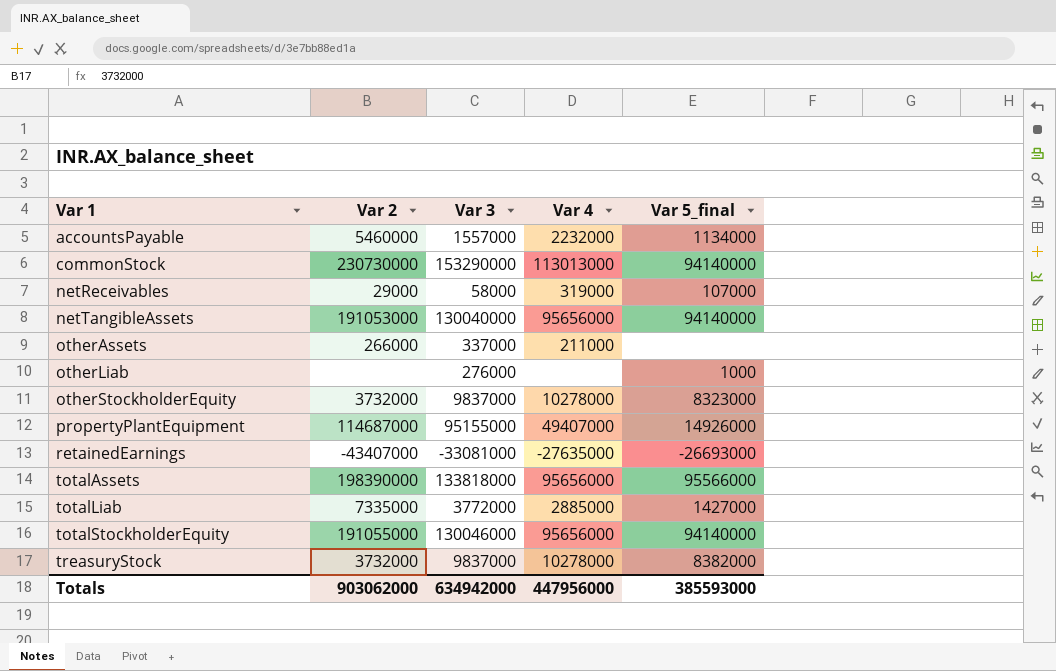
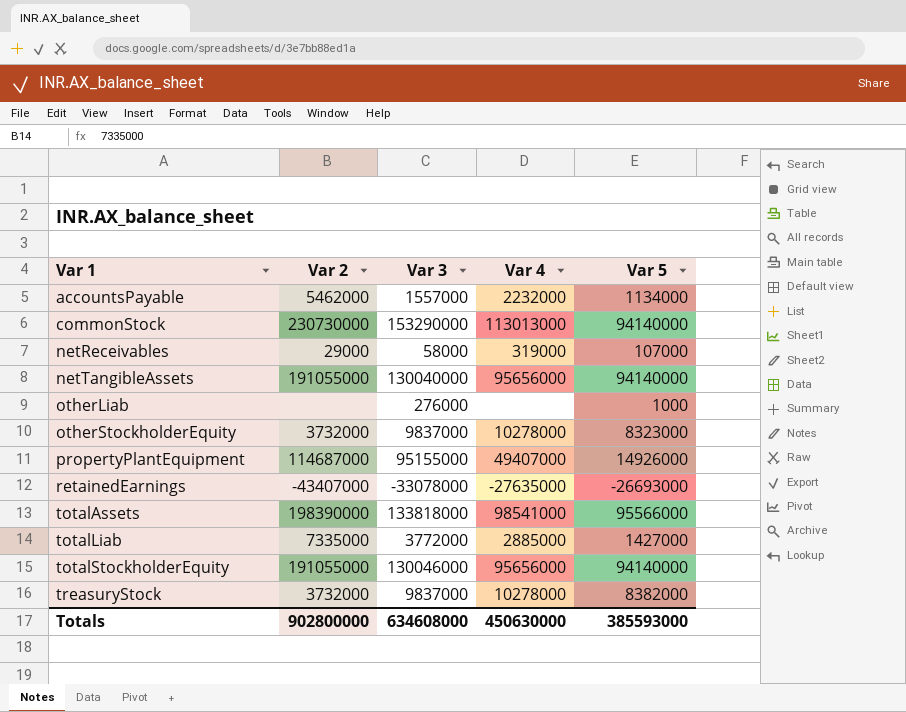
column name: Var 5_final -> Var 5
row otherAssets: 266000 | 337000 | 211000 | none -> none
accountsPayable | Var 2: 5460000 -> 5462000
netTangibleAssets | Var 2: 191053000 -> 191055000
retainedEarnings | Var 3: -33081000 -> -33078000
totalAssets | Var 4: 95656000 -> 98541000
Totals | Var 2: 903062000 -> 902800000
Totals | Var 3: 634942000 -> 634608000
Totals | Var 4: 447956000 -> 450630000

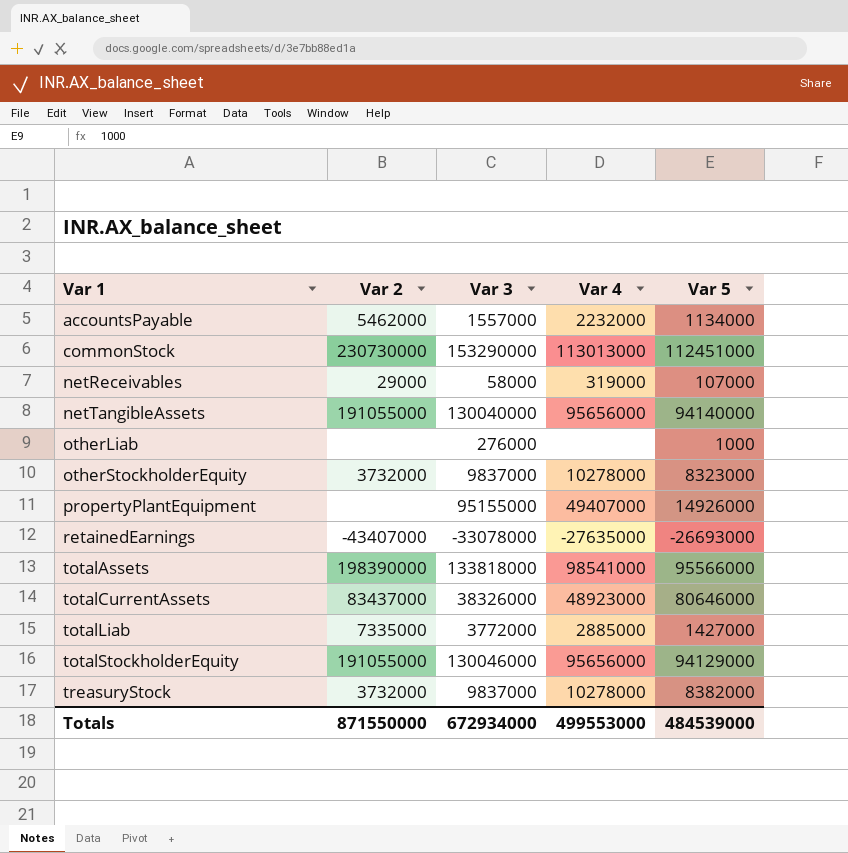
commonStock | Var 5: 94140000 -> 112451000
propertyPlantEquipment | Var 2: 114687000 -> none
row totalCurrentAssets: none -> 83437000 | 38326000 | 48923000 | 80646000
totalStockholderEquity | Var 5: 94140000 -> 94129000
Totals | Var 2: 902800000 -> 871550000
Totals | Var 3: 634608000 -> 672934000
Totals | Var 4: 450630000 -> 499553000
Totals | Var 5: 385593000 -> 484539000

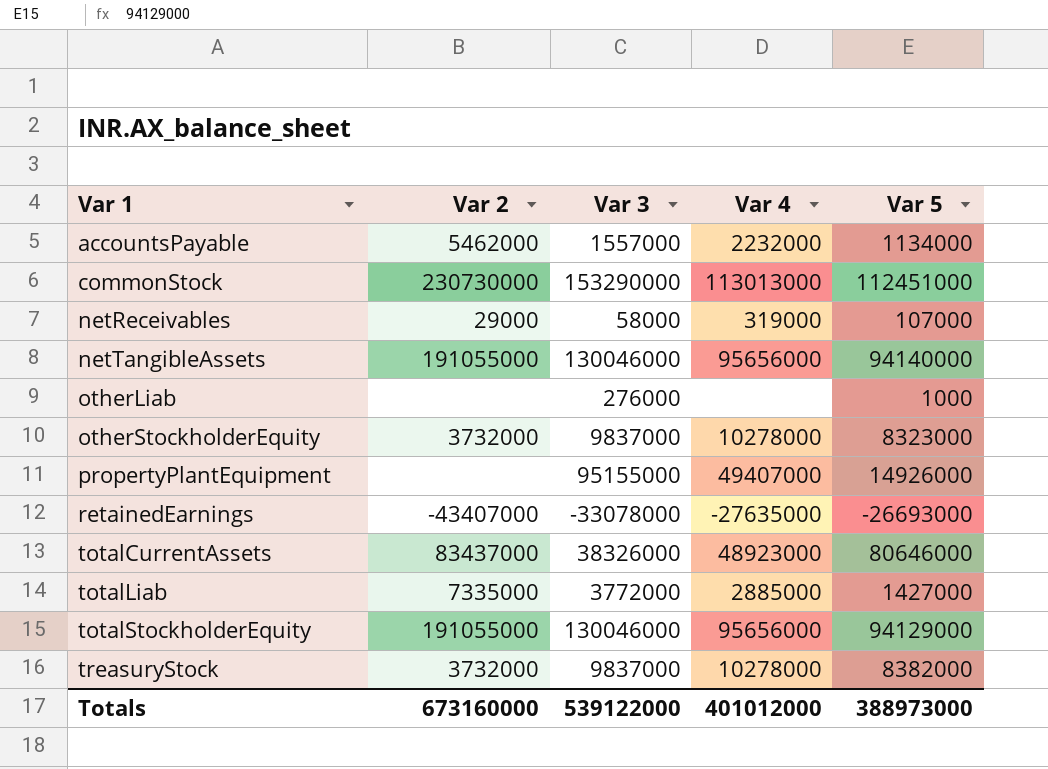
row totalAssets: 198390000 | 133818000 | 98541000 | 95566000 -> none
netTangibleAssets | Var 3: 130040000 -> 130046000
Totals | Var 2: 871550000 -> 673160000
Totals | Var 3: 672934000 -> 539122000
Totals | Var 4: 499553000 -> 401012000
Totals | Var 5: 484539000 -> 388973000

